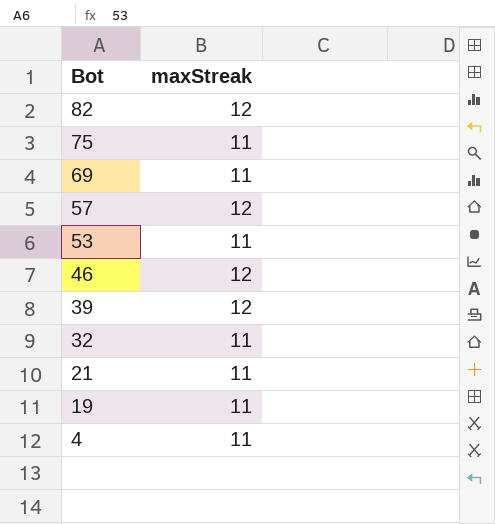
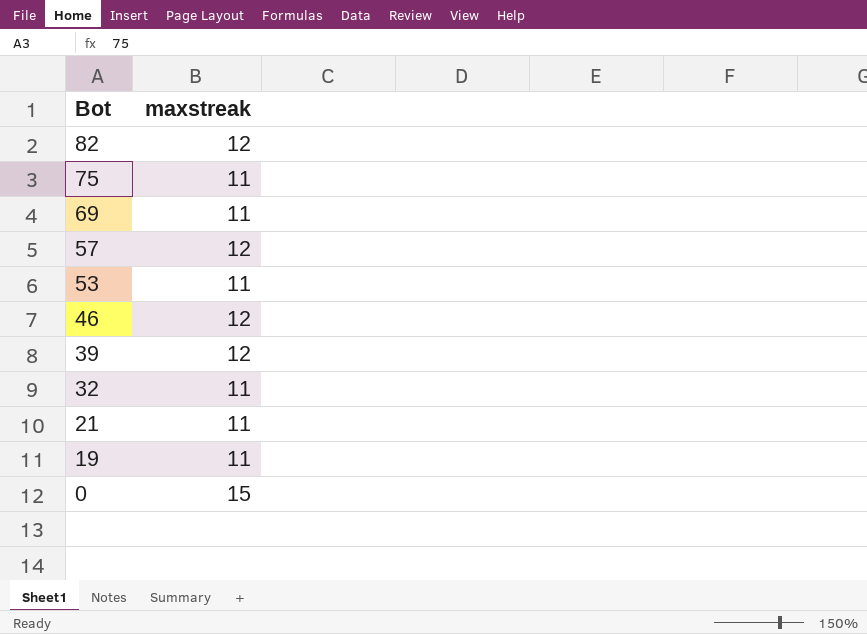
column name: maxStreak -> maxstreak
row 4: 11 -> none
row 0: none -> 15

